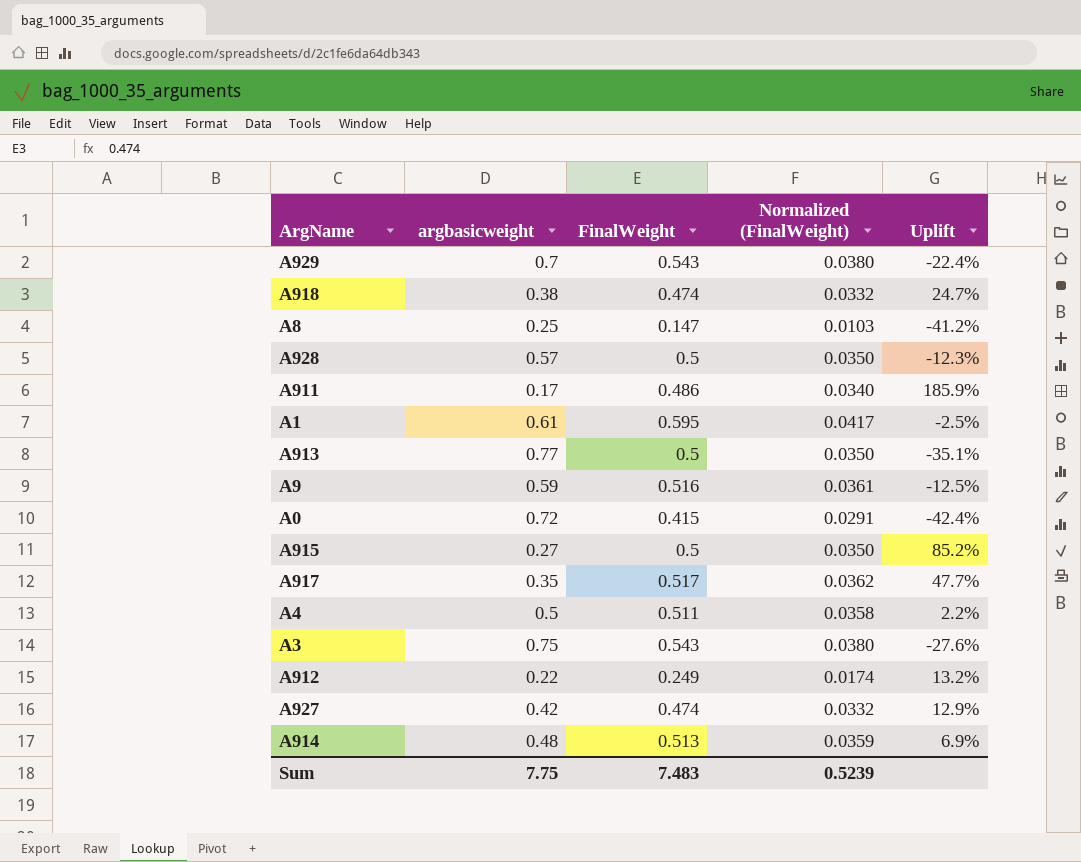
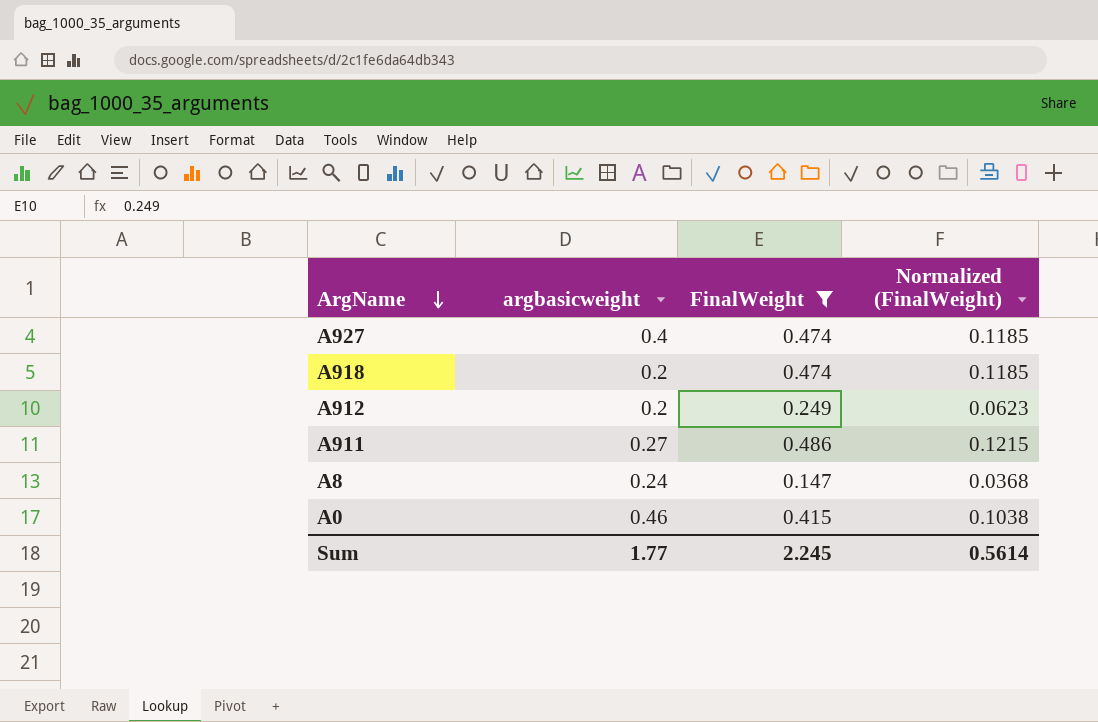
filter: none -> FinalWeight <= 0.486
row order: none -> ArgName descending
column Uplift | formula: ([FinalWeight] - [argbasicweight]) / [argbasicweight] -> none
column Normalized (FinalWeight) | formula: [FinalWeight] * 0.07 -> [FinalWeight] * 0.25
A927 | argbasicweight: 0.42 -> 0.4
A918 | argbasicweight: 0.38 -> 0.2
A912 | argbasicweight: 0.22 -> 0.2
A911 | argbasicweight: 0.17 -> 0.27
A8 | argbasicweight: 0.25 -> 0.24
A0 | argbasicweight: 0.72 -> 0.46
Sum | argbasicweight: 7.75 -> 1.77
Sum | FinalWeight: 7.483 -> 2.245
Sum | Normalized (FinalWeight): 0.5239 -> 0.5614

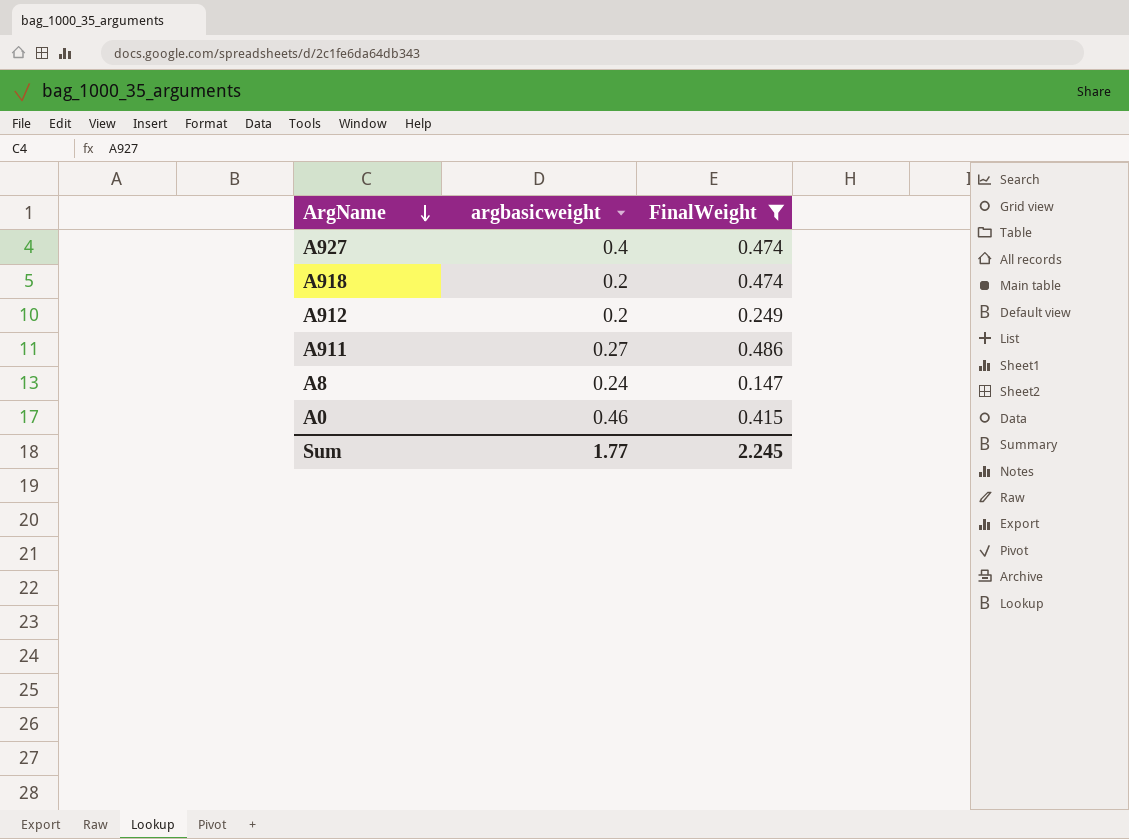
column Normalized (FinalWeight) | formula: [FinalWeight] * 0.25 -> none

